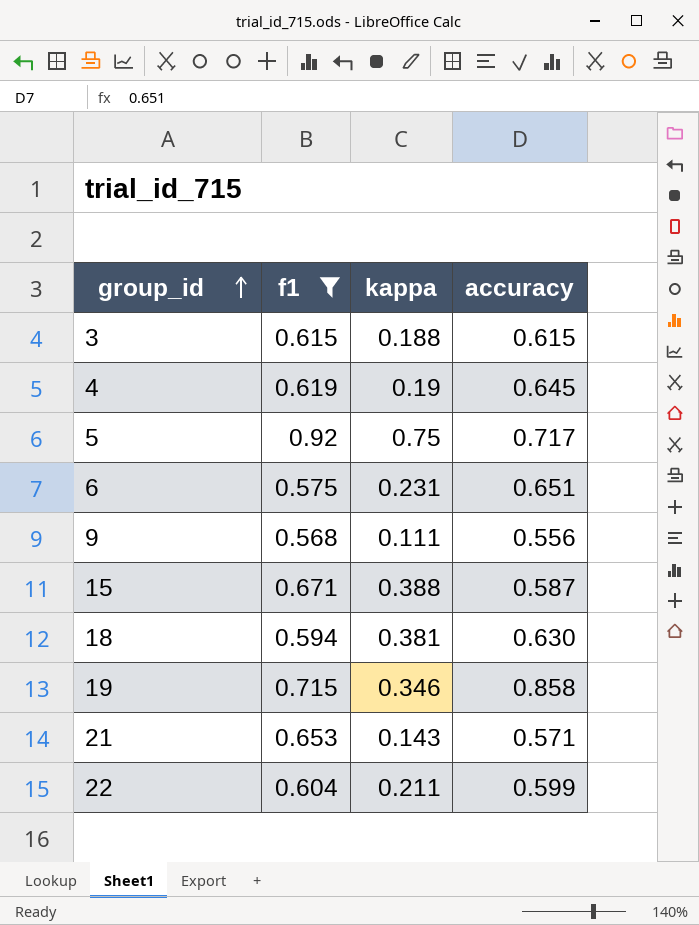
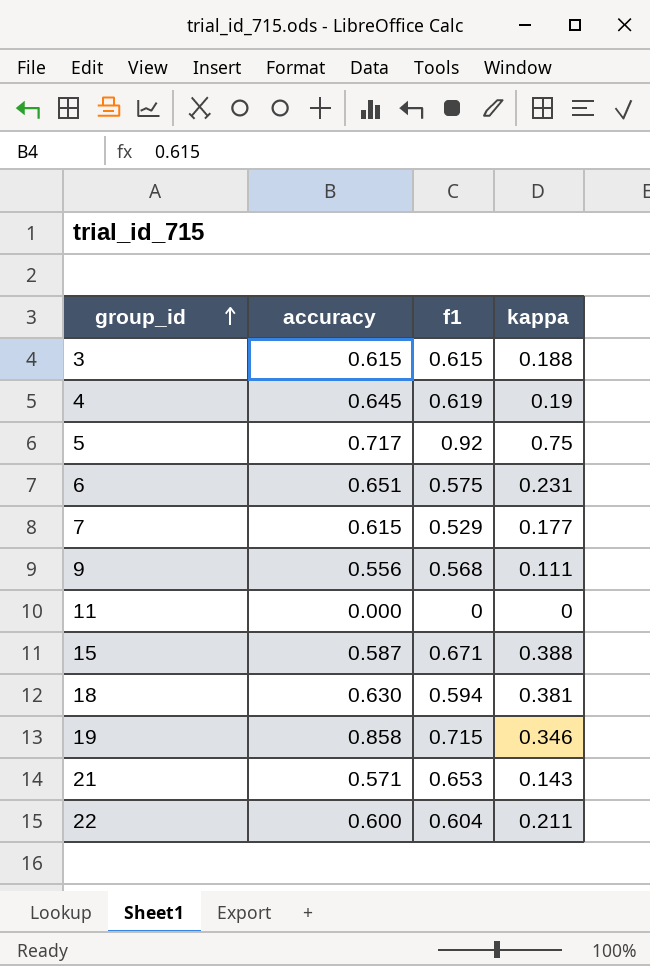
filter: f1 >= 0.568 -> none
column accuracy | position: 4 -> 2
22 | accuracy: 0.599 -> 0.600

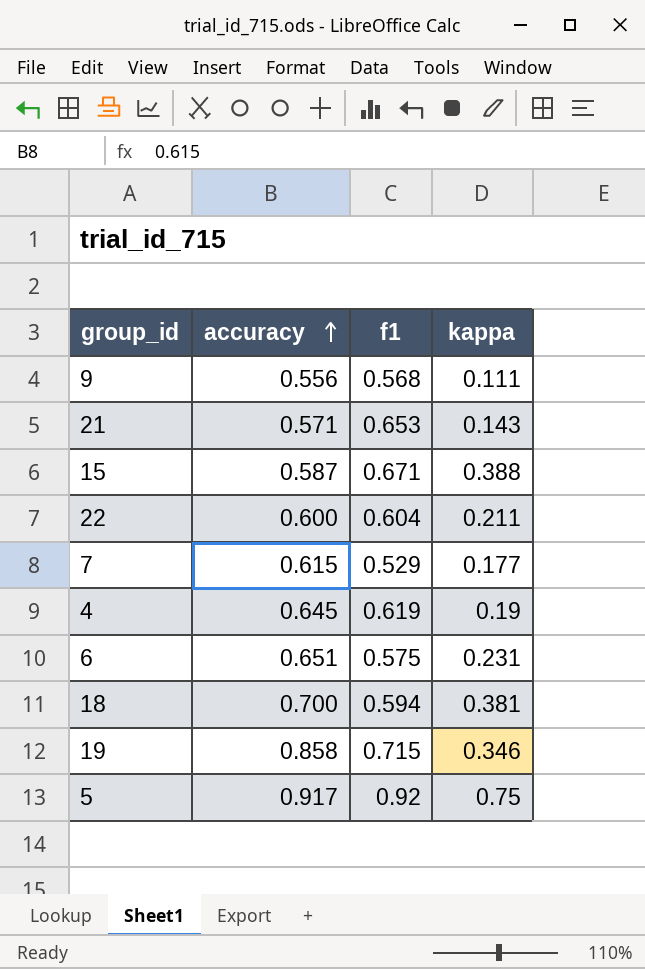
row order: group_id ascending -> accuracy ascending
row 3: 0.615 | 0.615 | 0.188 -> none
row 11: 0.000 | 0 | 0 -> none
18 | accuracy: 0.630 -> 0.700
5 | accuracy: 0.717 -> 0.917

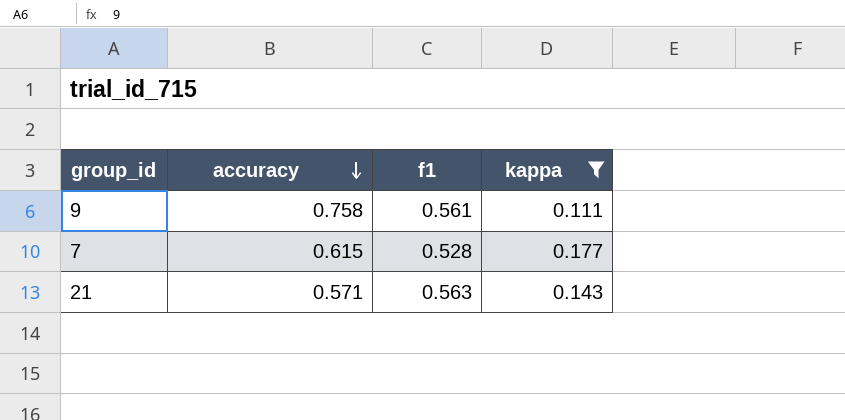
filter: none -> kappa <= 0.177
row order: accuracy ascending -> accuracy descending
9 | accuracy: 0.556 -> 0.758
9 | f1: 0.568 -> 0.561
7 | f1: 0.529 -> 0.528
21 | f1: 0.653 -> 0.563

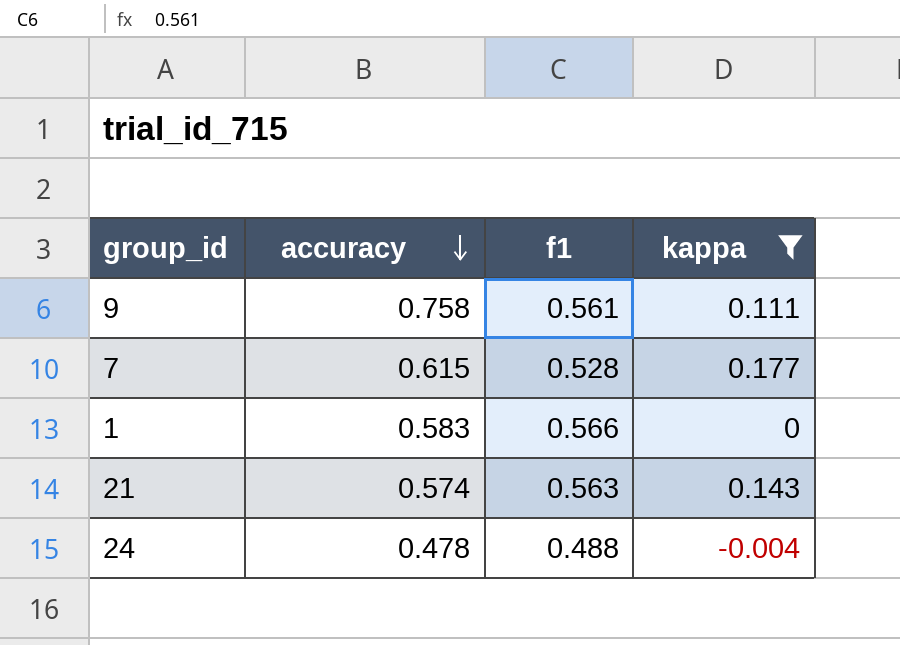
row 1: none -> 0.583 | 0.566 | 0
21 | accuracy: 0.571 -> 0.574
row 24: none -> 0.478 | 0.488 | -0.004

